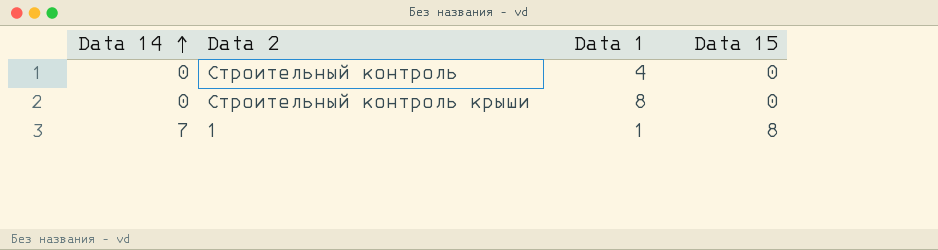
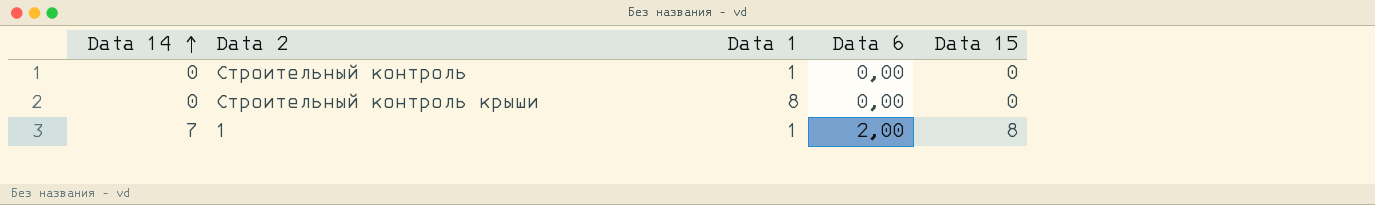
column Data 6 | position: none -> 4
Строительный контроль | Data 1: 4 -> 1

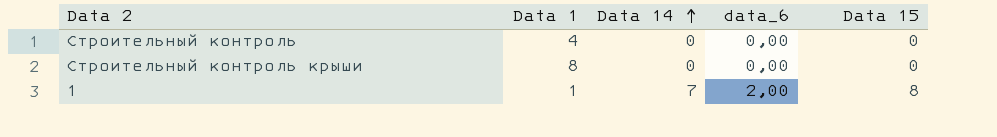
column Data 14 | position: 1 -> 3
column name: Data 6 -> data_6
Строительный контроль | Data 1: 1 -> 4

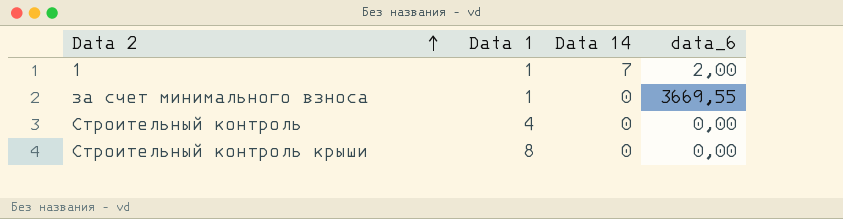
row order: Data 14 ascending -> Data 2 ascending
column Data 15 | position: 5 -> none
row за счет минимального взноса: none -> 1 | 0 | 3669,55

